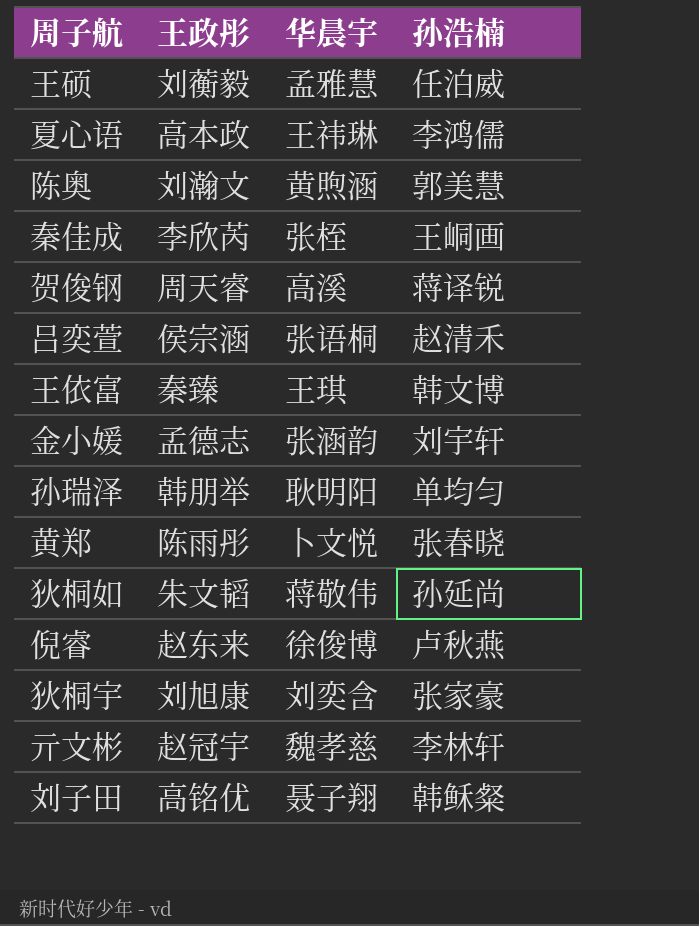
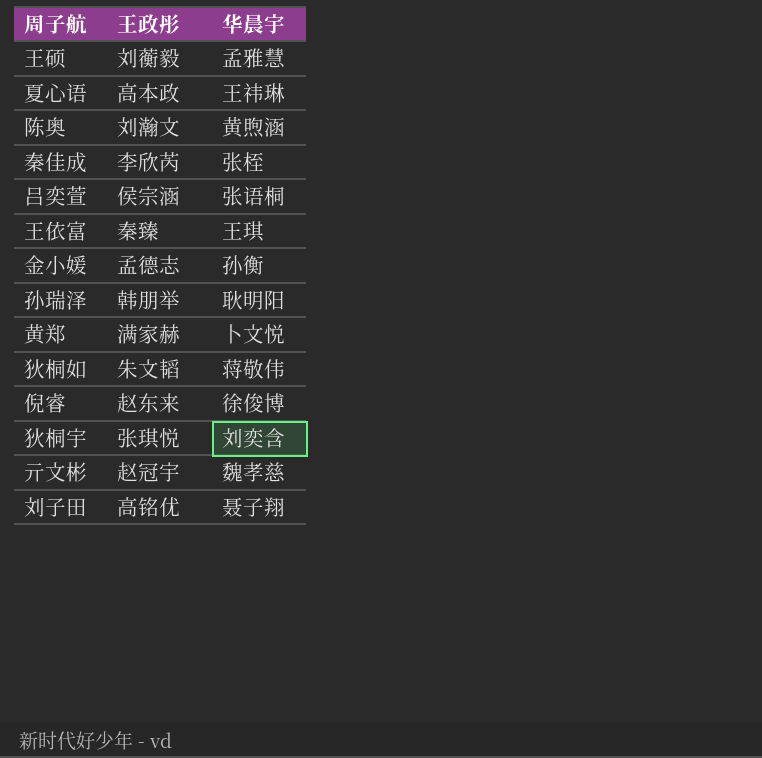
column 孙浩楠 | position: 4 -> none
row 贺俊钢: 周天睿 | 高溪 | 蒋译锐 -> none
金小媛 | 华晨宇: 张涵韵 -> 孙衡
黄郑 | 王政彤: 陈雨彤 -> 满家赫
狄桐宇 | 王政彤: 刘旭康 -> 张琪悦

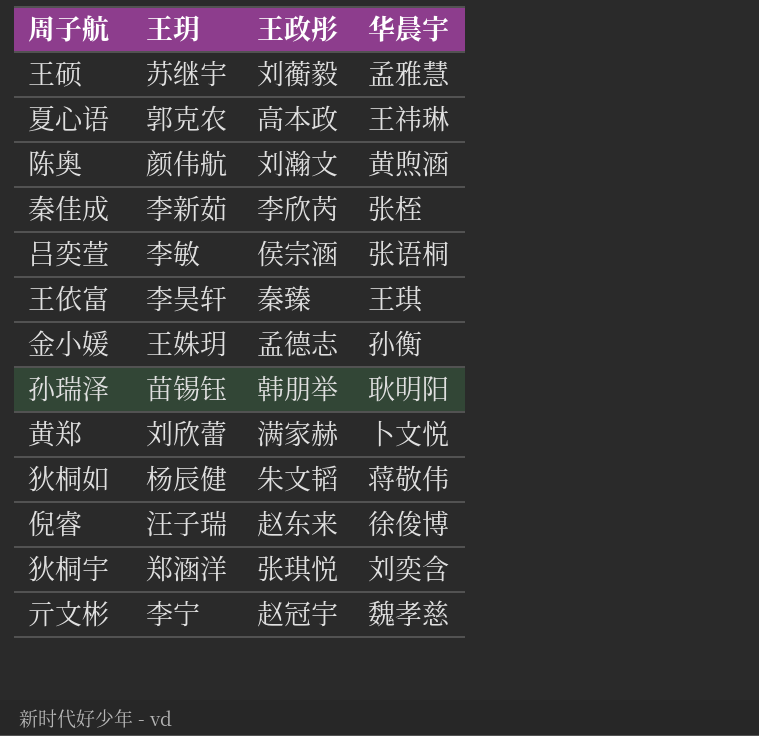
column 王玥 | position: none -> 2
row 刘子田: 高铭优 | 聂子翔 -> none

